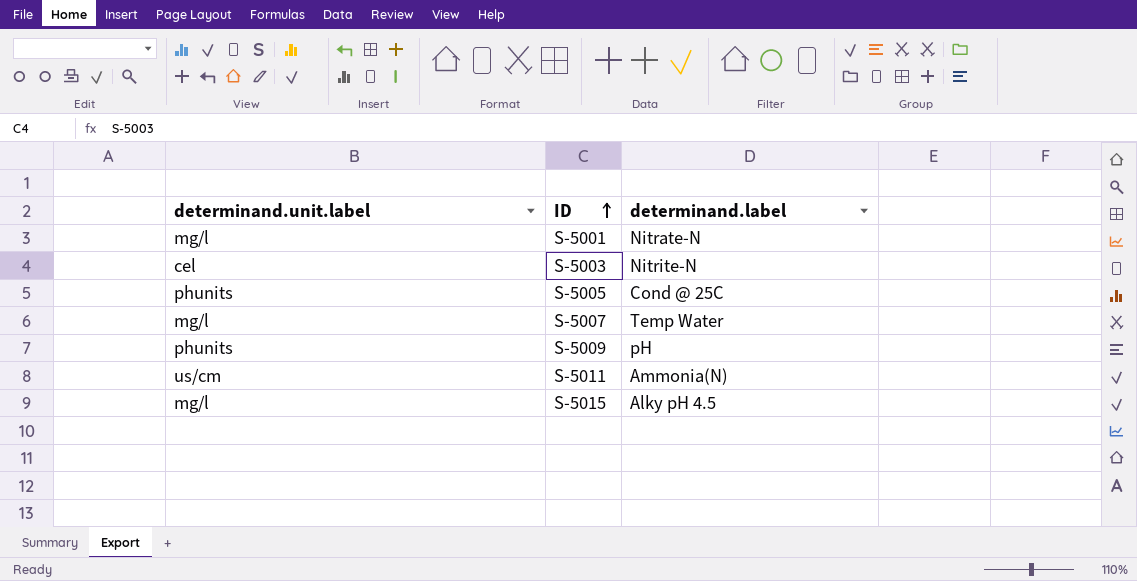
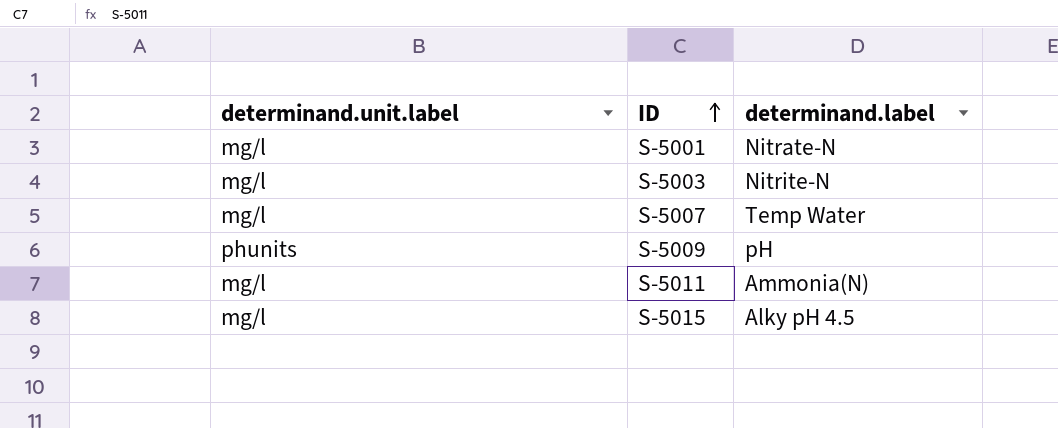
row S-5005: phunits | Cond @ 25C -> none
S-5003 | determinand.unit.label: cel -> mg/l
S-5011 | determinand.unit.label: us/cm -> mg/l

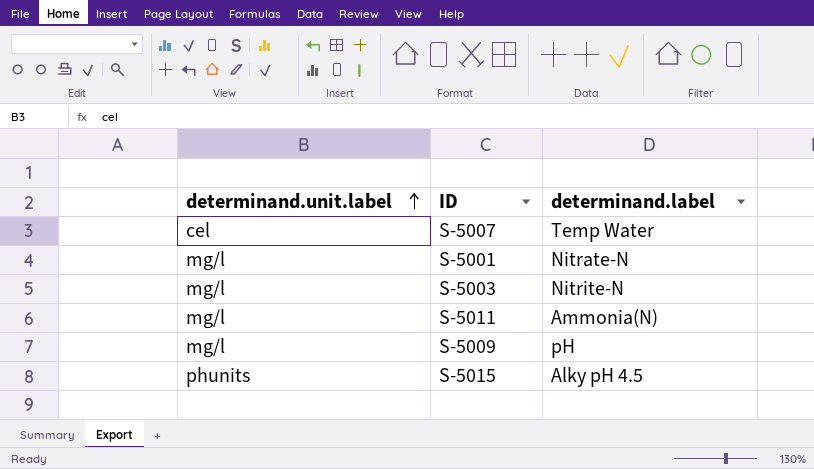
row order: ID ascending -> determinand.unit.label ascending
S-5007 | determinand.unit.label: mg/l -> cel
S-5009 | determinand.unit.label: phunits -> mg/l
S-5015 | determinand.unit.label: mg/l -> phunits

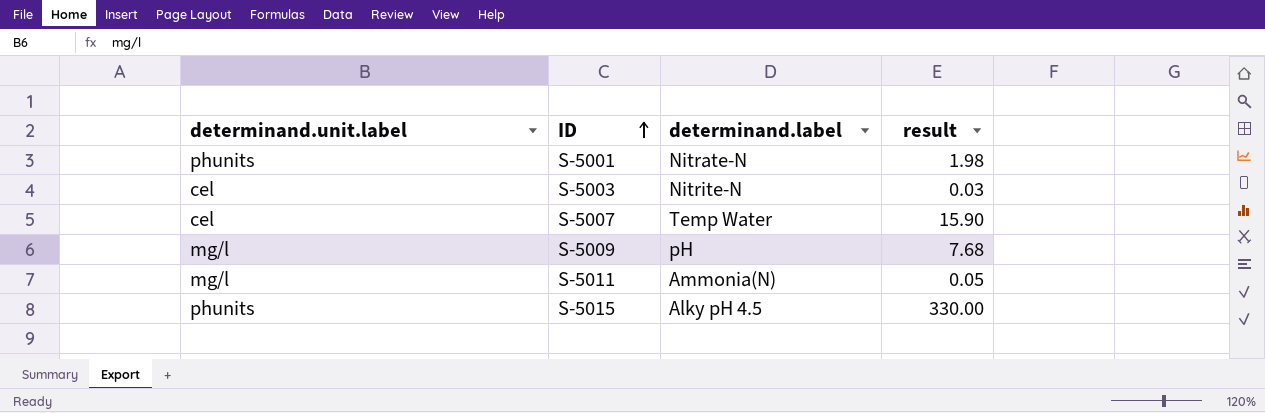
row order: determinand.unit.label ascending -> ID ascending
column result | position: none -> 4
S-5001 | determinand.unit.label: mg/l -> phunits
S-5003 | determinand.unit.label: mg/l -> cel

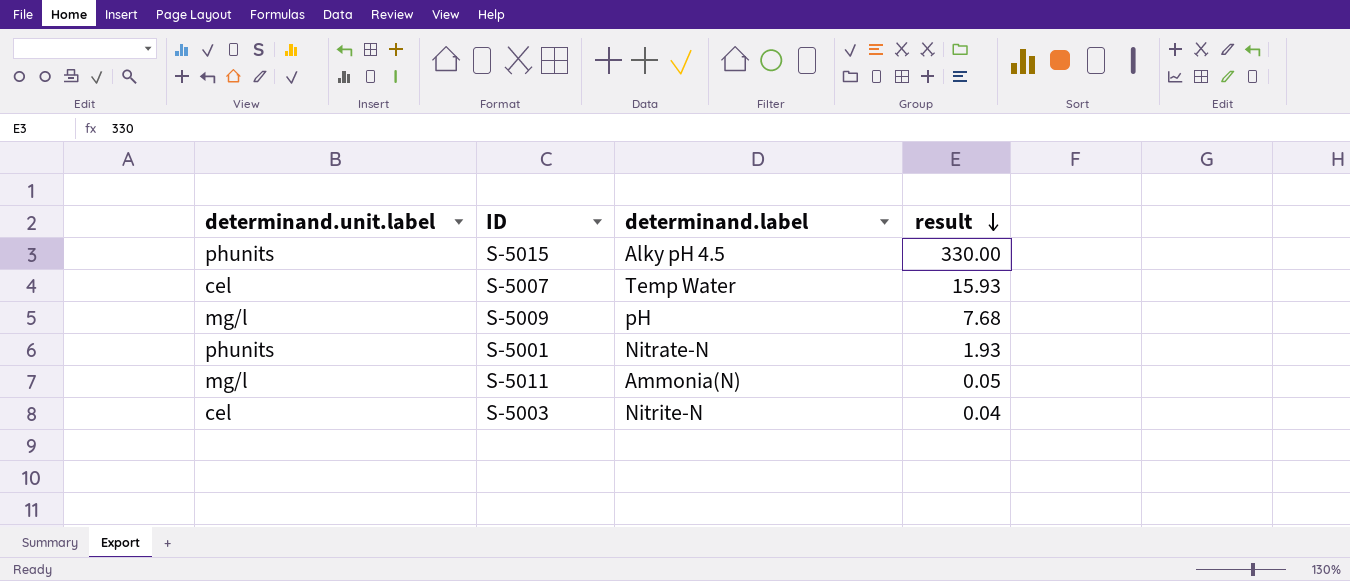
row order: ID ascending -> result descending
S-5007 | result: 15.90 -> 15.93
S-5001 | result: 1.98 -> 1.93
S-5003 | result: 0.03 -> 0.04

